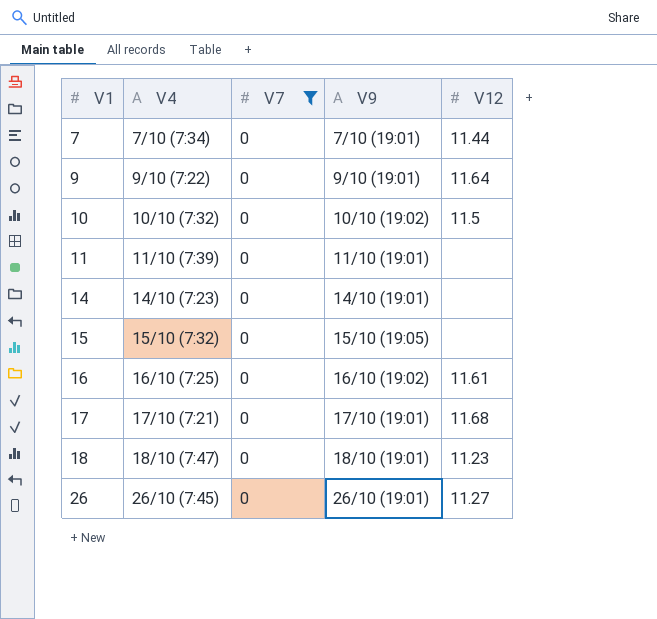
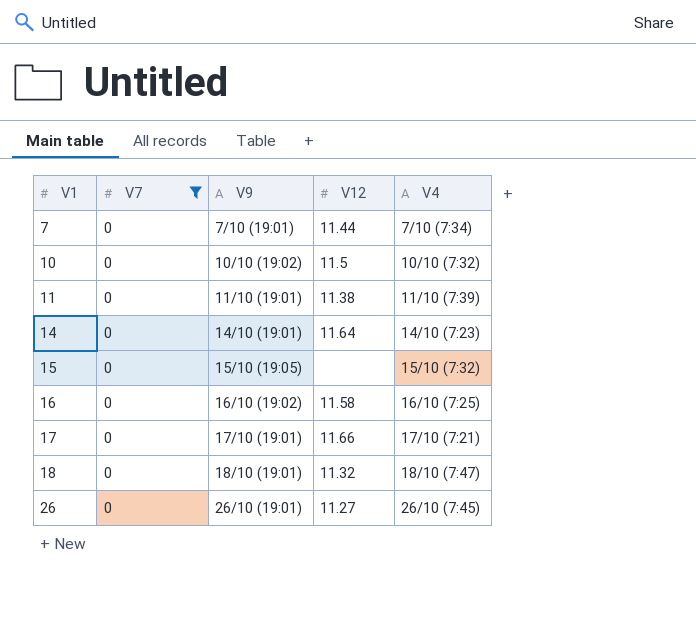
column V4 | position: 2 -> 5
row 9: 9/10 (7:22) | 0 | 9/10 (19:01) | 11.64 -> none
11 | V12: none -> 11.38
14 | V12: none -> 11.64
16 | V12: 11.61 -> 11.58
17 | V12: 11.68 -> 11.66
18 | V12: 11.23 -> 11.32

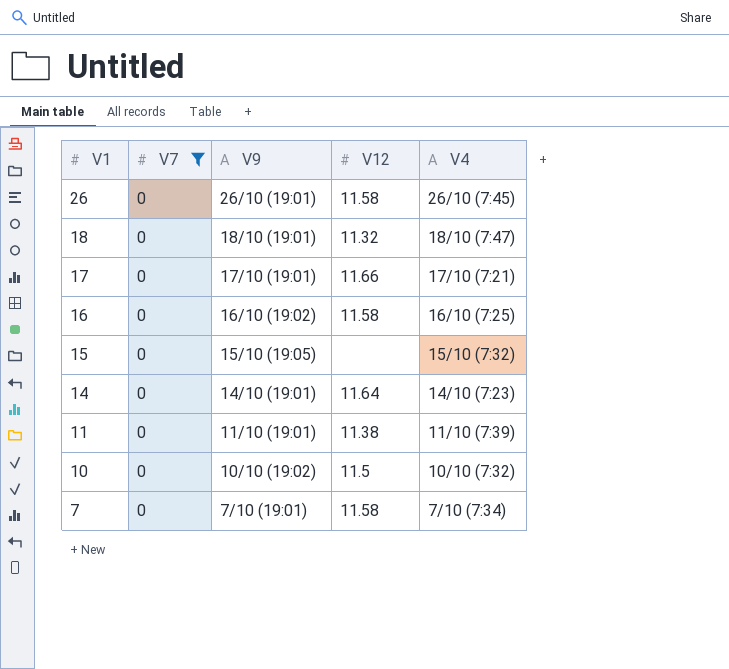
row order: V1 ascending -> V1 descending
26 | V12: 11.27 -> 11.58
7 | V12: 11.44 -> 11.58

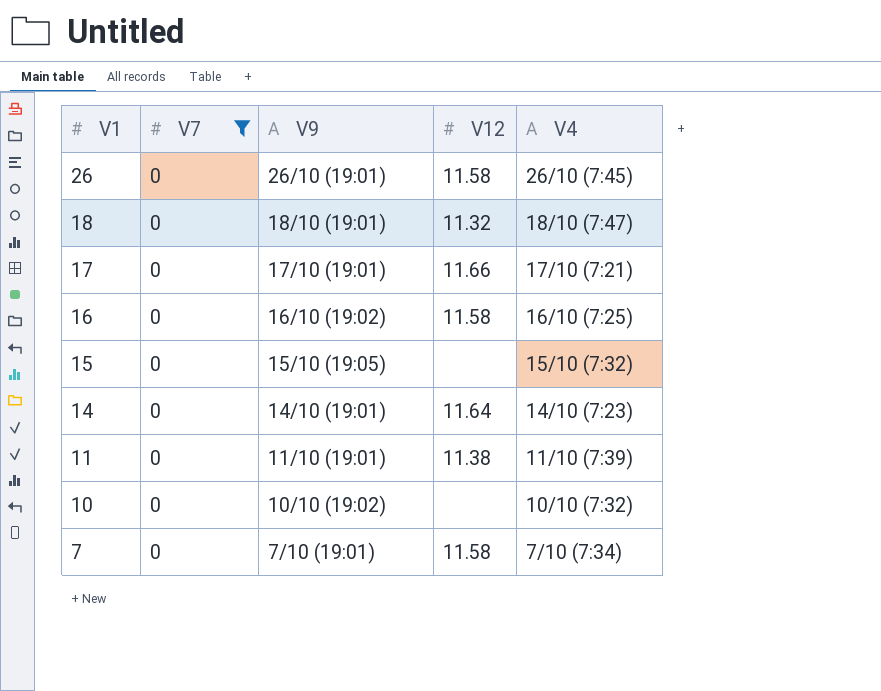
10 | V12: 11.5 -> none

